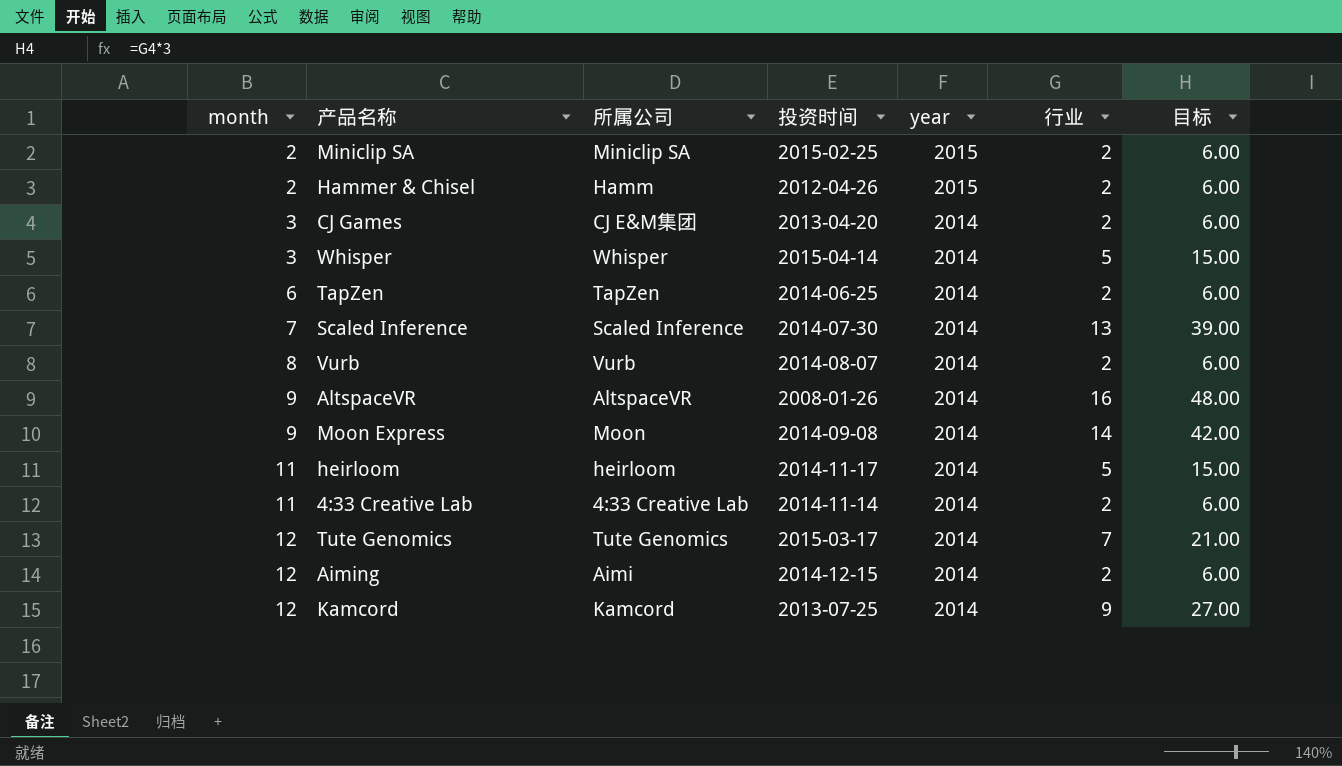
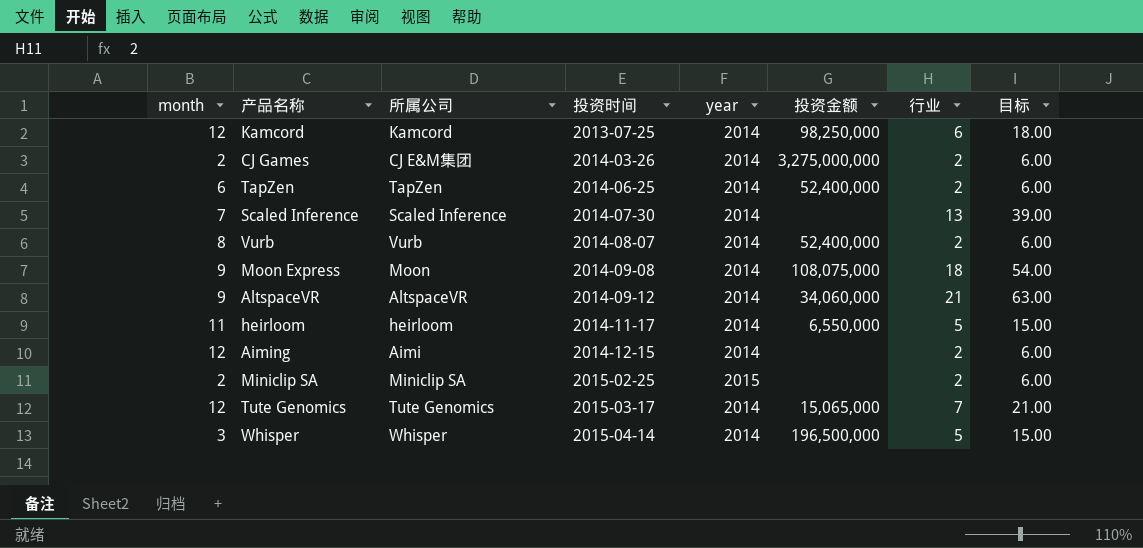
row order: month ascending -> 投资时间 ascending
column 投资金额 | position: none -> 6
row Hammer & Chisel: 2 | Hamm | 2012-04-26 | 2015 | 2 | 6.00 -> none
row 4:33 Creative Lab: 11 | 4:33 Creative Lab | 2014-11-14 | 2014 | 2 | 6.00 -> none
Kamcord | 行业: 9 -> 6
Kamcord | 目标: 27.00 -> 18.00
CJ Games | month: 3 -> 2
CJ Games | 投资时间: 2013-04-20 -> 2014-03-26
Moon Express | 行业: 14 -> 18
Moon Express | 目标: 42.00 -> 54.00
AltspaceVR | 投资时间: 2008-01-26 -> 2014-09-12
AltspaceVR | 行业: 16 -> 21
AltspaceVR | 目标: 48.00 -> 63.00

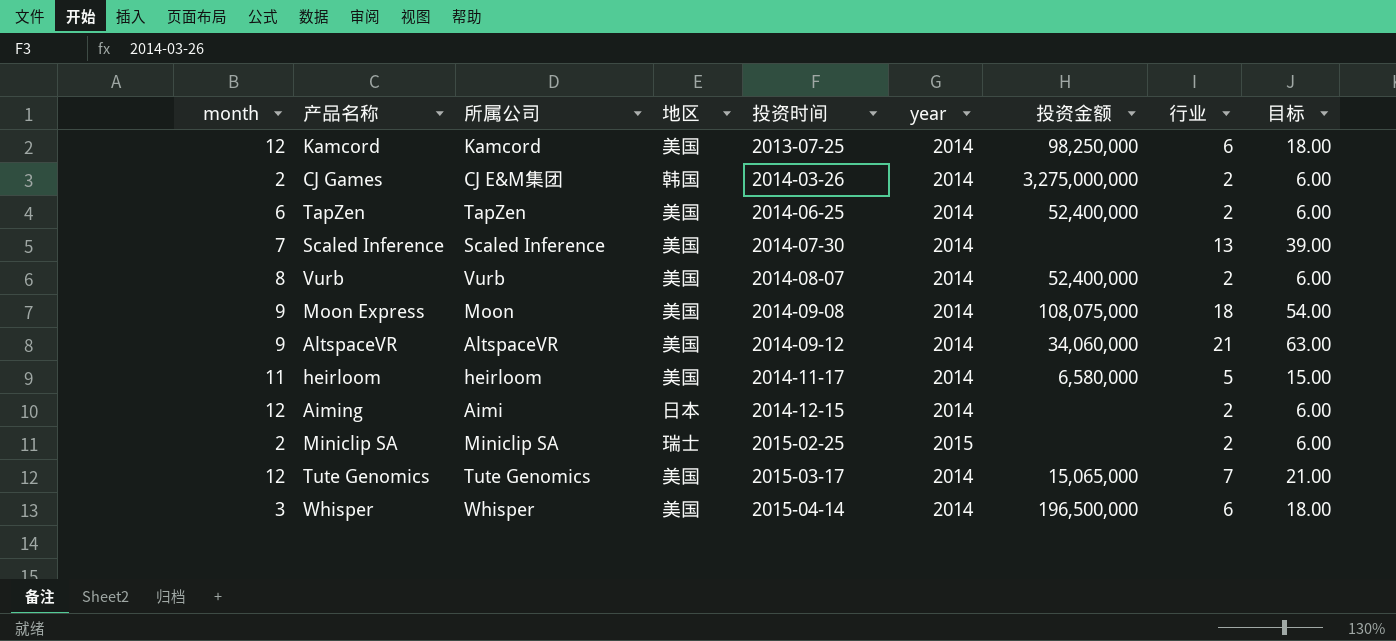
column 地区 | position: none -> 4
heirloom | 投资金额: 6,550,000 -> 6,580,000
Whisper | 行业: 5 -> 6
Whisper | 目标: 15.00 -> 18.00

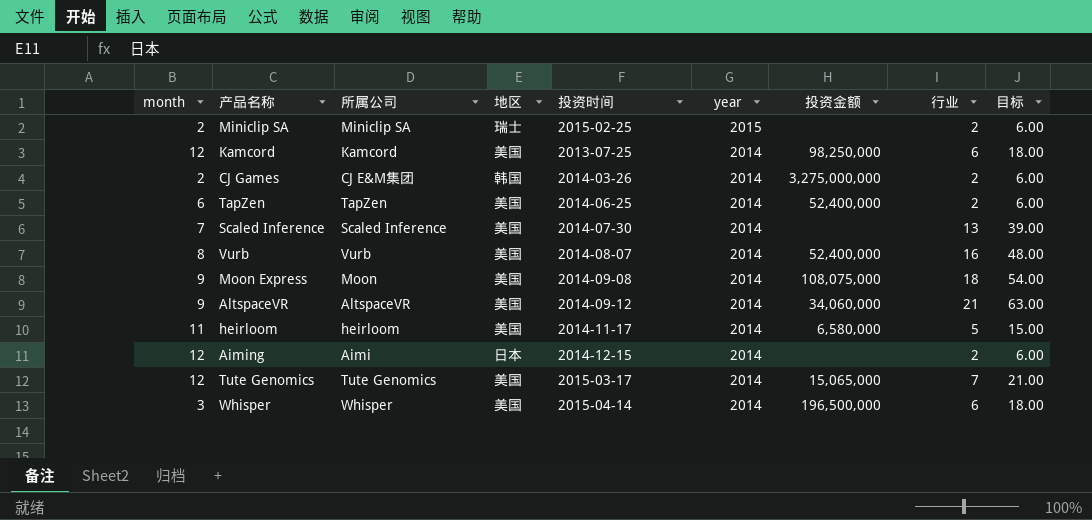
row order: 投资时间 ascending -> year descending
Vurb | 行业: 2 -> 16
Vurb | 目标: 6.00 -> 48.00

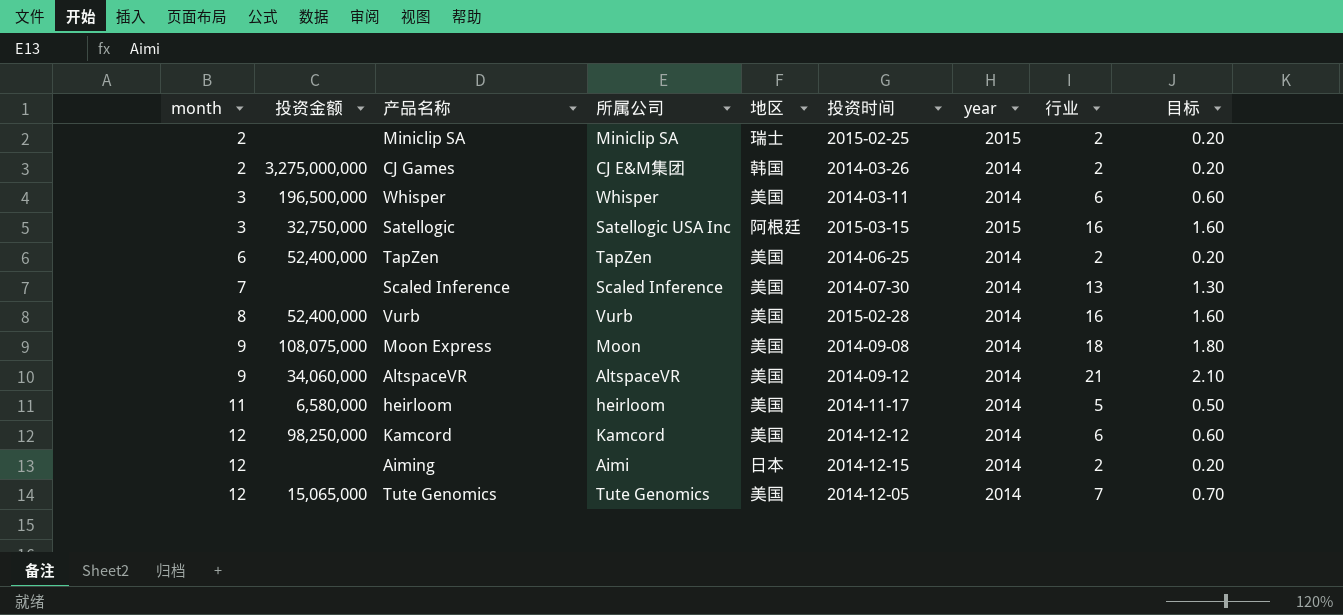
row order: year descending -> month ascending
column 投资金额 | position: 7 -> 2
column 目标 | formula: [行业] * 3 -> [行业] * 0.1
Whisper | 投资时间: 2015-04-14 -> 2014-03-11
row Satellogic: none -> 3 | 32,750,000 | Satellogic USA Inc | 阿根廷 | 2015-03-15 | 2015 | 16 | 1.60
Vurb | 投资时间: 2014-08-07 -> 2015-02-28
Kamcord | 投资时间: 2013-07-25 -> 2014-12-12
Tute Genomics | 投资时间: 2015-03-17 -> 2014-12-05

